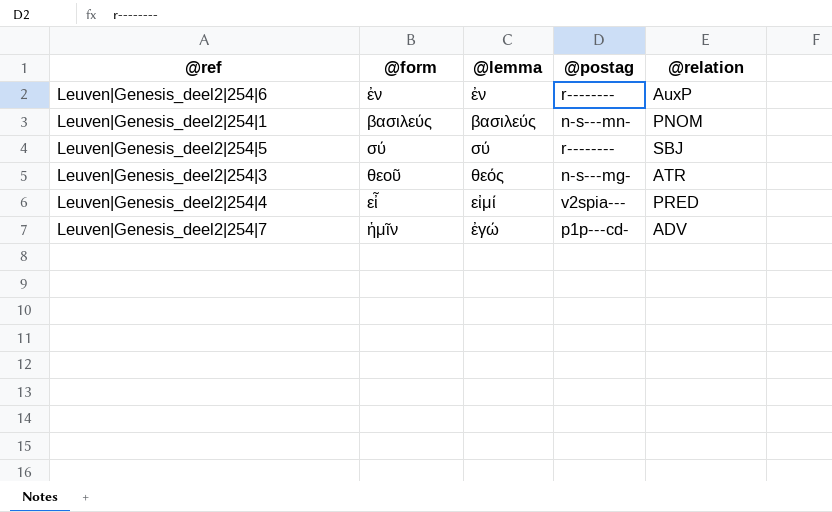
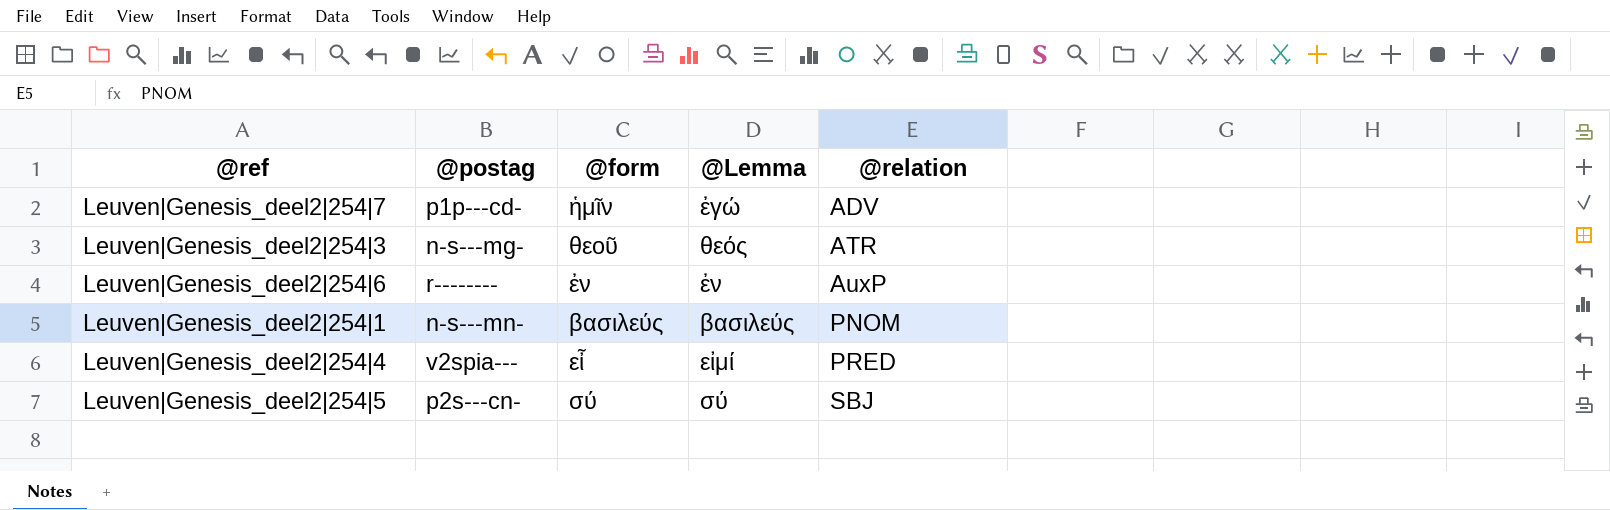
row order: none -> @relation ascending
column @postag | position: 4 -> 2
column name: @lemma -> @Lemma
Leuven|Genesis_deel2|254|5 | @postag: r-------- -> p2s---cn-

